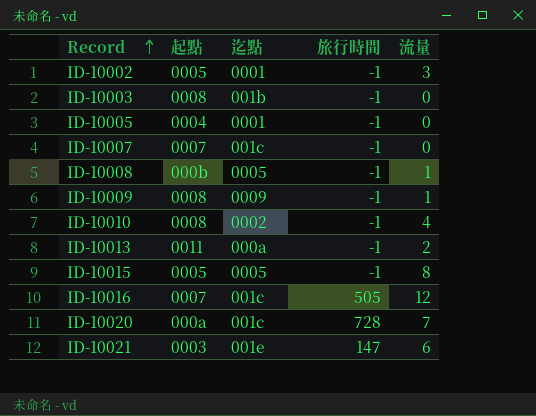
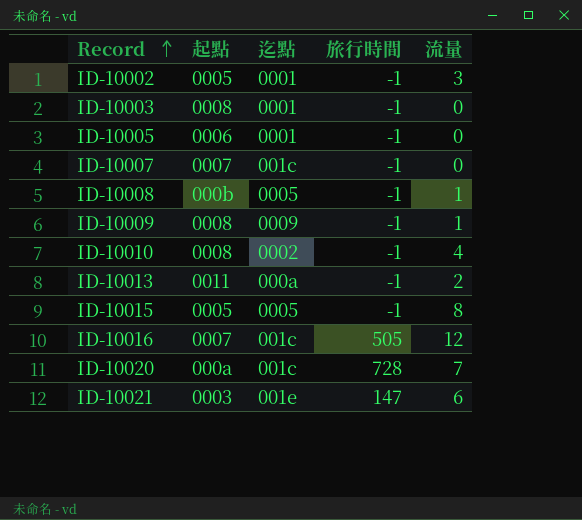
ID-10003 | 迄點: 001b -> 0001
ID-10005 | 起點: 0004 -> 0006

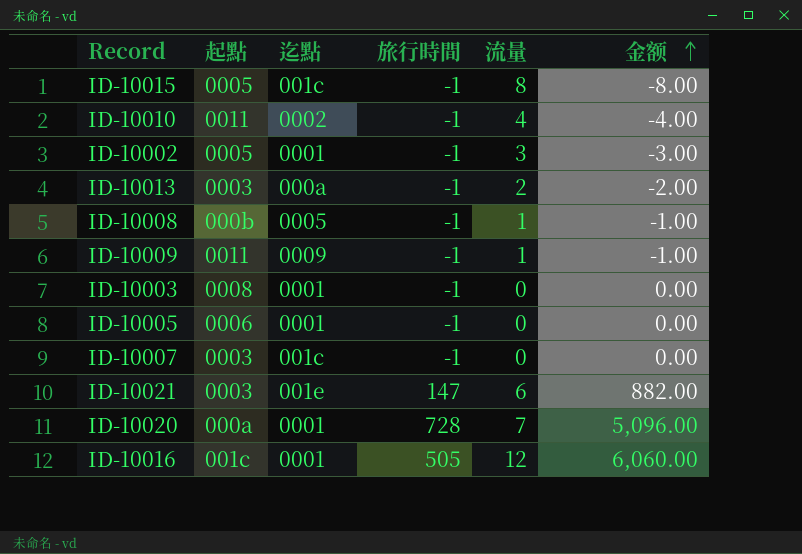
row order: Record ascending -> 金额 ascending
column 金额 | formula: none -> [旅行時間] * [流量]
ID-10015 | 迄點: 0005 -> 001c
ID-10010 | 起點: 0008 -> 0011
ID-10013 | 起點: 0011 -> 0003
ID-10009 | 起點: 0008 -> 0011
ID-10007 | 起點: 0007 -> 0003
ID-10020 | 迄點: 001c -> 0001
ID-10016 | 起點: 0007 -> 001c
ID-10016 | 迄點: 001c -> 0001

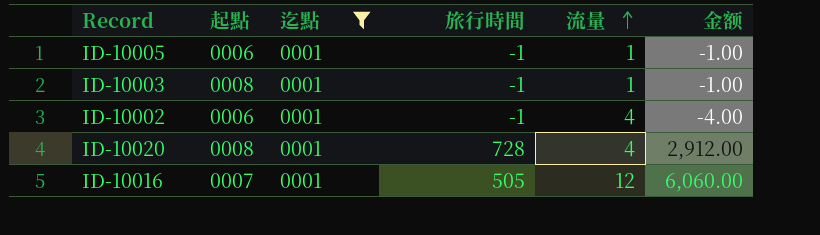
filter: none -> 迄點 = 0001
row order: 金额 ascending -> 流量 ascending
ID-10005 | 流量: 0 -> 1
ID-10005 | 金额: 0.00 -> -1.00
ID-10003 | 流量: 0 -> 1
ID-10003 | 金额: 0.00 -> -1.00
ID-10002 | 起點: 0005 -> 0006
ID-10002 | 流量: 3 -> 4
ID-10002 | 金额: -3.00 -> -4.00
ID-10020 | 起點: 000a -> 0008
ID-10020 | 流量: 7 -> 4
ID-10020 | 金额: 5,096.00 -> 2,912.00
ID-10016 | 起點: 001c -> 0007

